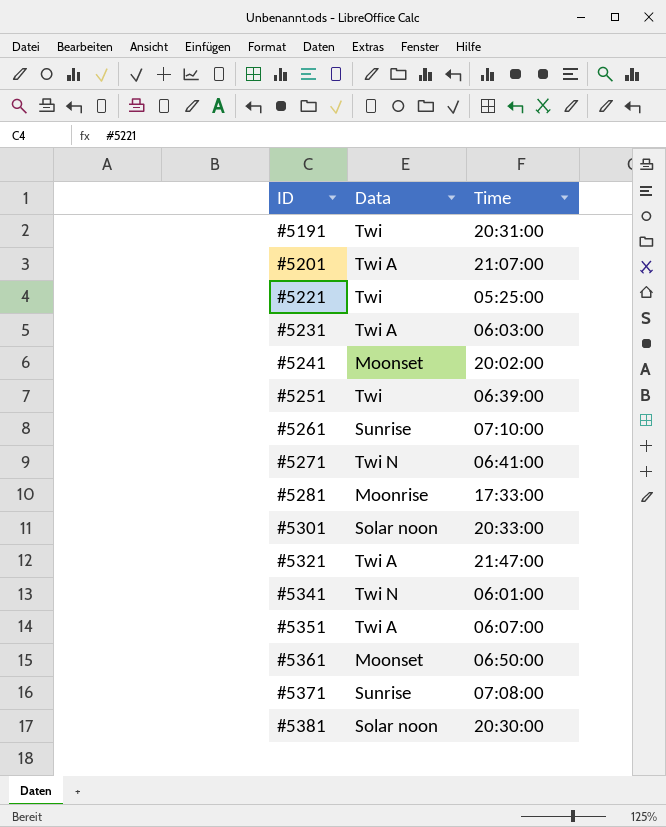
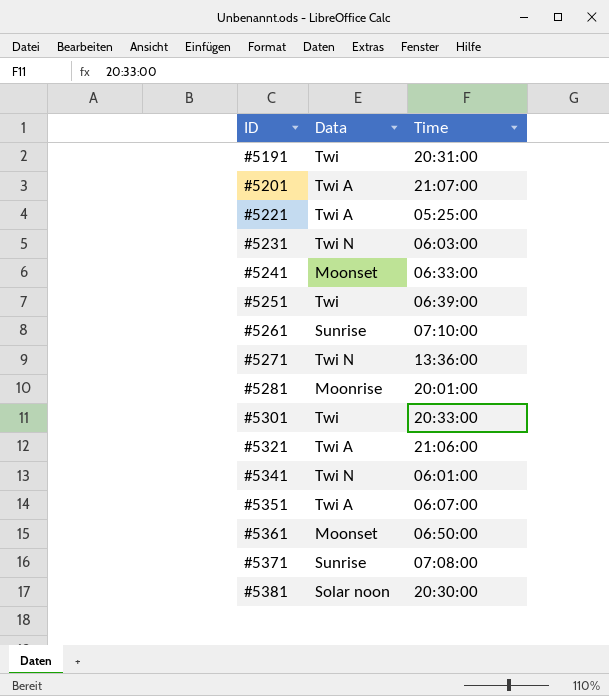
#5221 | Data: Twi -> Twi A
#5231 | Data: Twi A -> Twi N
#5241 | Time: 20:02:00 -> 06:33:00
#5271 | Time: 06:41:00 -> 13:36:00
#5281 | Time: 17:33:00 -> 20:01:00
#5301 | Data: Solar noon -> Twi
#5321 | Time: 21:47:00 -> 21:06:00

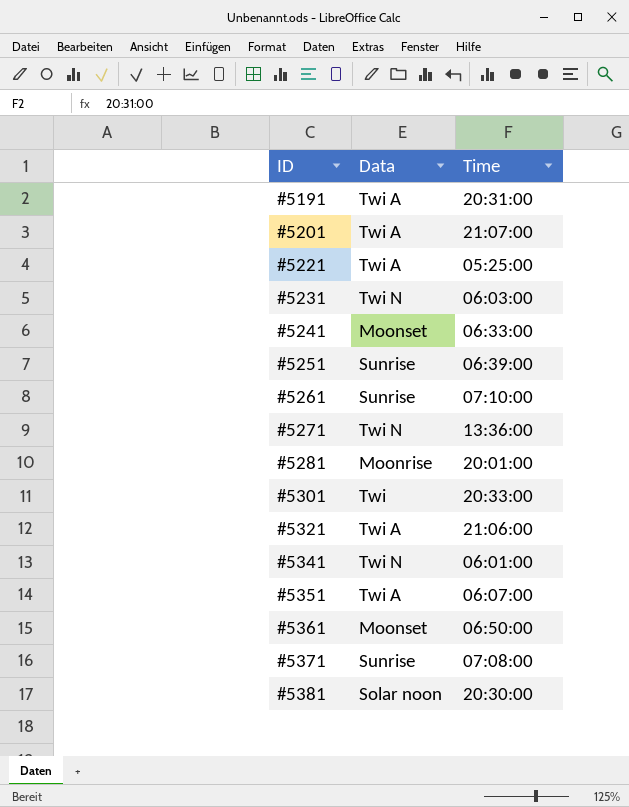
#5191 | Data: Twi -> Twi A
#5251 | Data: Twi -> Sunrise

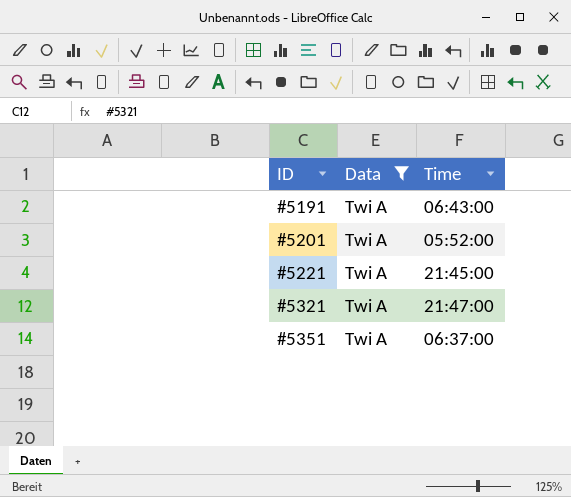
filter: none -> Data = Twi A
#5191 | Time: 20:31:00 -> 06:43:00
#5201 | Time: 21:07:00 -> 05:52:00
#5221 | Time: 05:25:00 -> 21:45:00
#5321 | Time: 21:06:00 -> 21:47:00
#5351 | Time: 06:07:00 -> 06:37:00

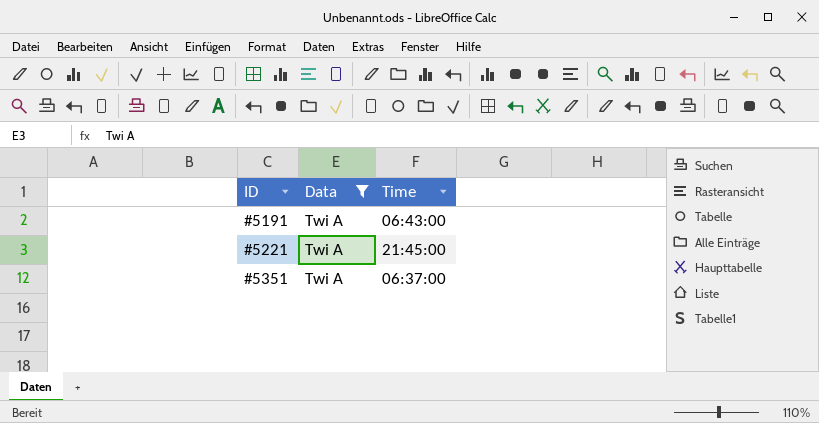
row #5201: Twi A | 05:52:00 -> none
row #5321: Twi A | 21:47:00 -> none

